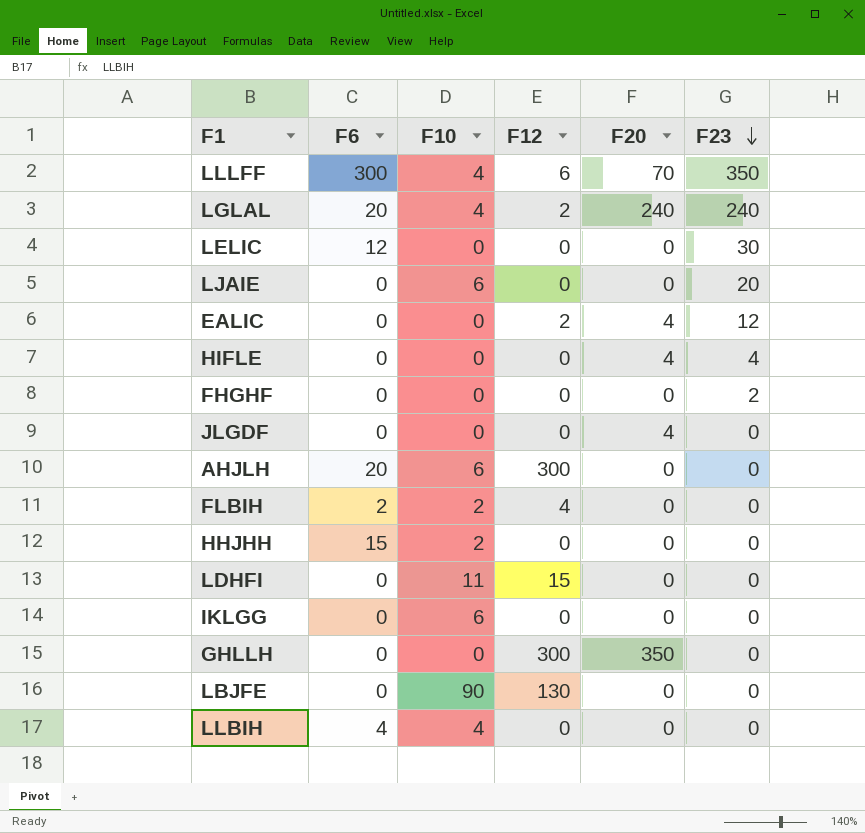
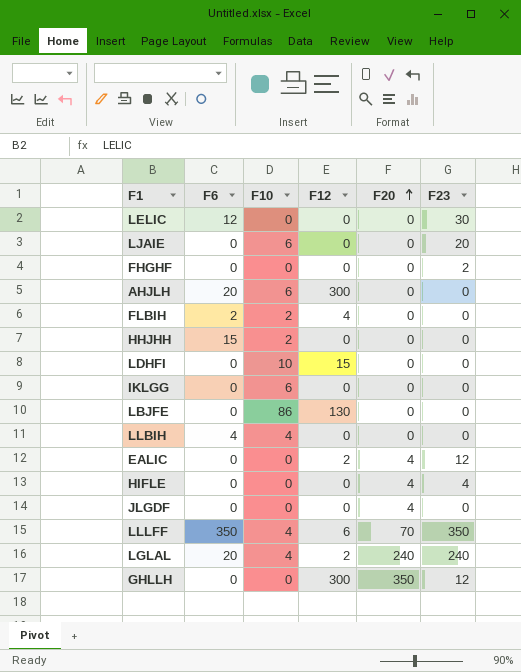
row order: F23 descending -> F20 ascending
LDHFI | F10: 11 -> 10
LBJFE | F10: 90 -> 86
LLLFF | F6: 300 -> 350
GHLLH | F23: 0 -> 12

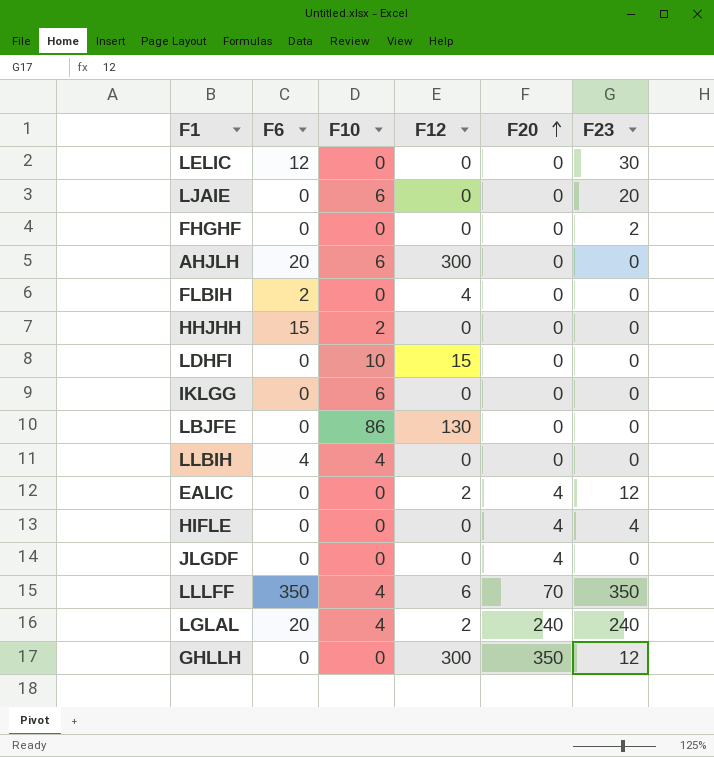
FLBIH | F10: 2 -> 0

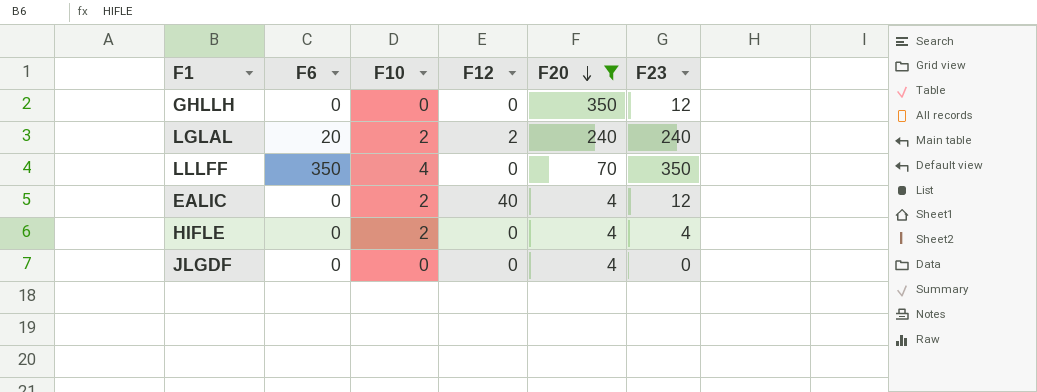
filter: none -> F20 != 0
row order: F20 ascending -> F20 descending
GHLLH | F12: 300 -> 0
LGLAL | F10: 4 -> 2
LLLFF | F12: 6 -> 0
EALIC | F10: 0 -> 2
EALIC | F12: 2 -> 40
HIFLE | F10: 0 -> 2

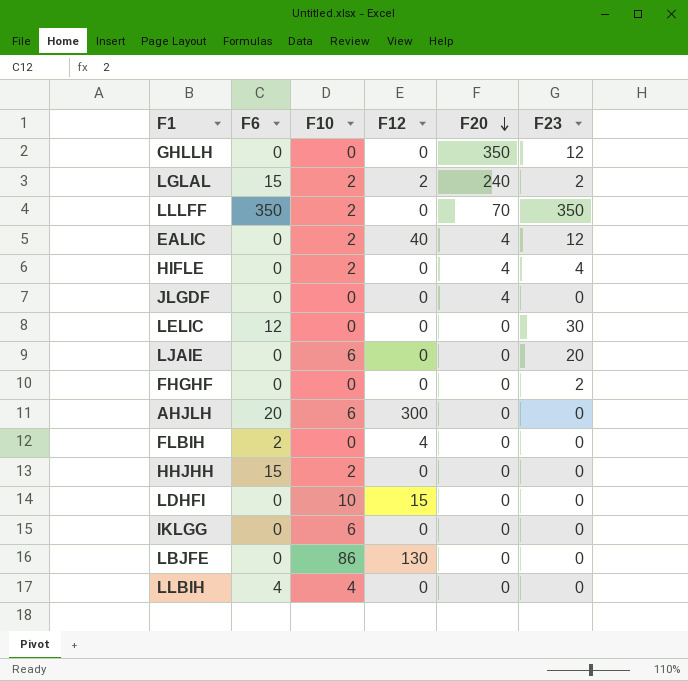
filter: F20 != 0 -> none
LGLAL | F6: 20 -> 15
LGLAL | F23: 240 -> 2
LLLFF | F10: 4 -> 2

